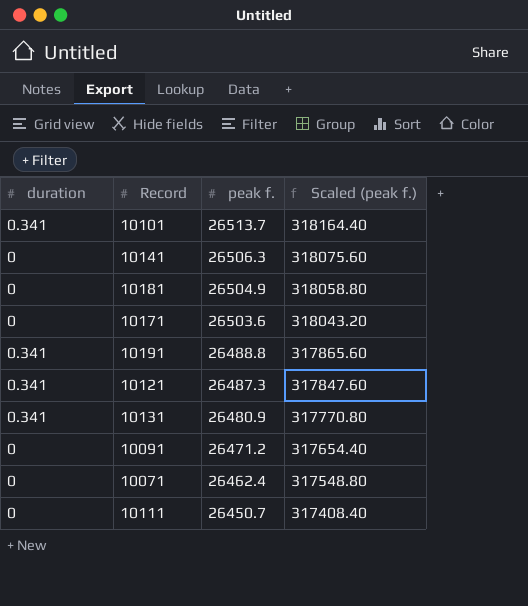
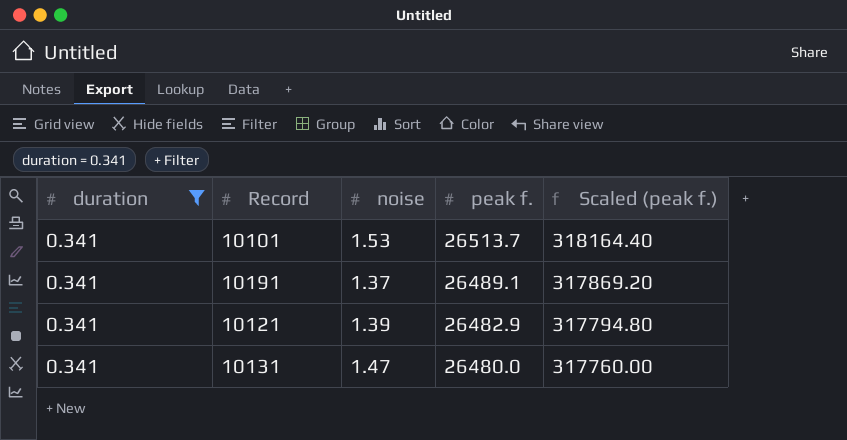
filter: none -> duration = 0.341
column noise | position: none -> 3
10191 | peak f.: 26488.8 -> 26489.1
10191 | Scaled (peak f.): 317865.60 -> 317869.20
10121 | peak f.: 26487.3 -> 26482.9
10121 | Scaled (peak f.): 317847.60 -> 317794.80
10131 | peak f.: 26480.9 -> 26480.0
10131 | Scaled (peak f.): 317770.80 -> 317760.00

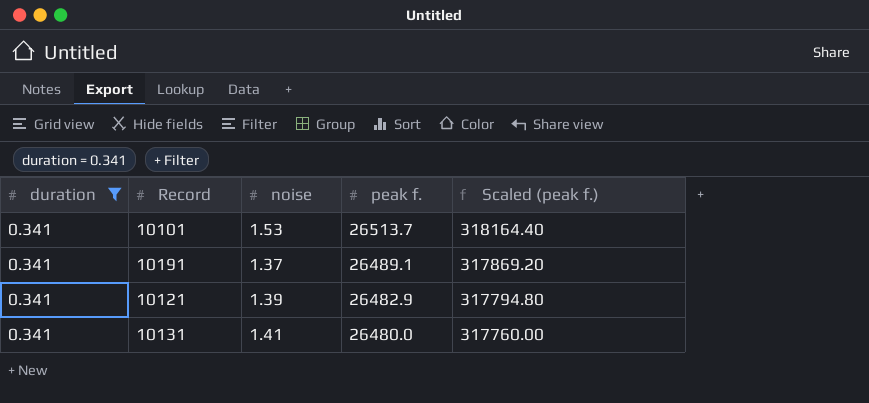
10131 | noise: 1.47 -> 1.41

